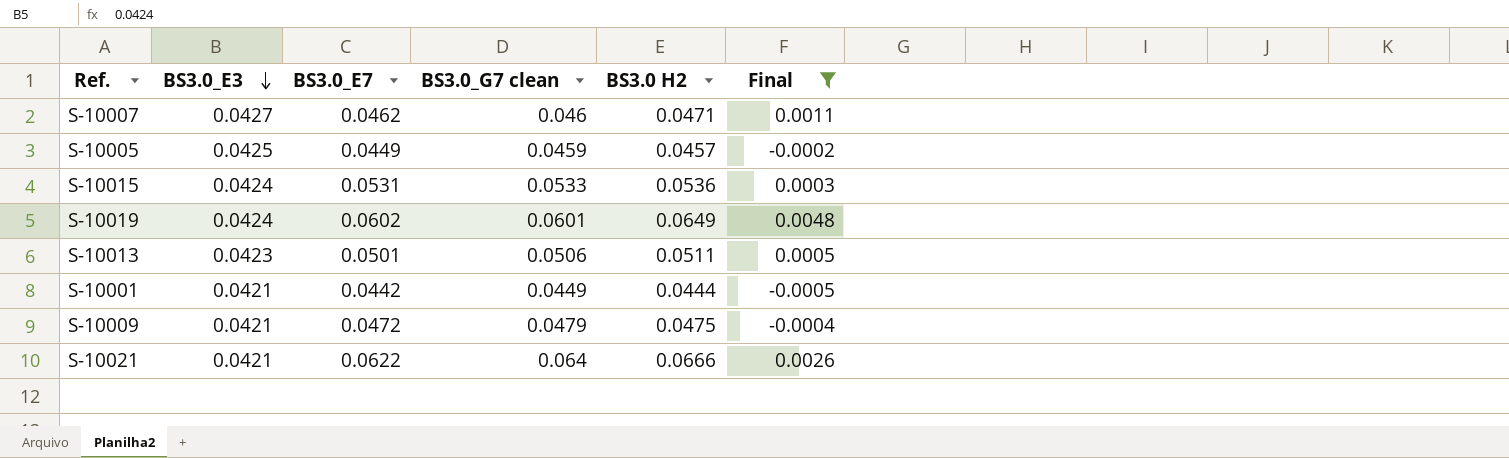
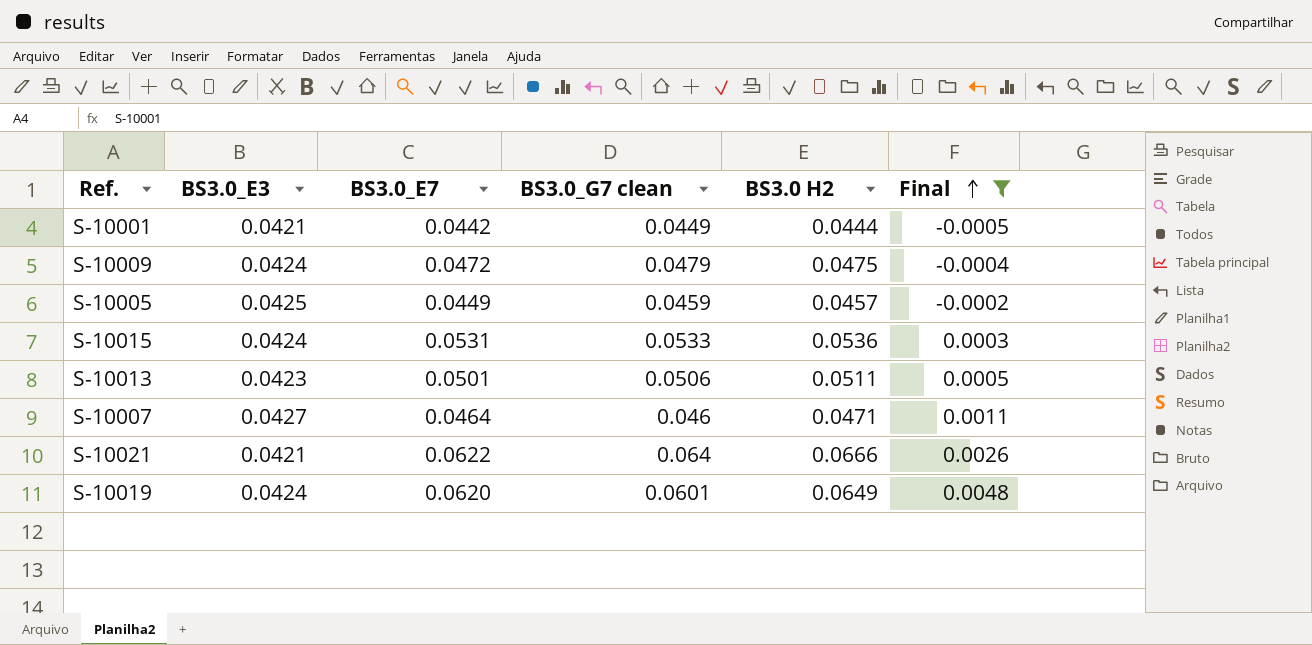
row order: BS3.0_E3 descending -> Final ascending
S-10009 | BS3.0_E3: 0.0421 -> 0.0424
S-10007 | BS3.0_E7: 0.0462 -> 0.0464
S-10019 | BS3.0_E7: 0.0602 -> 0.0620

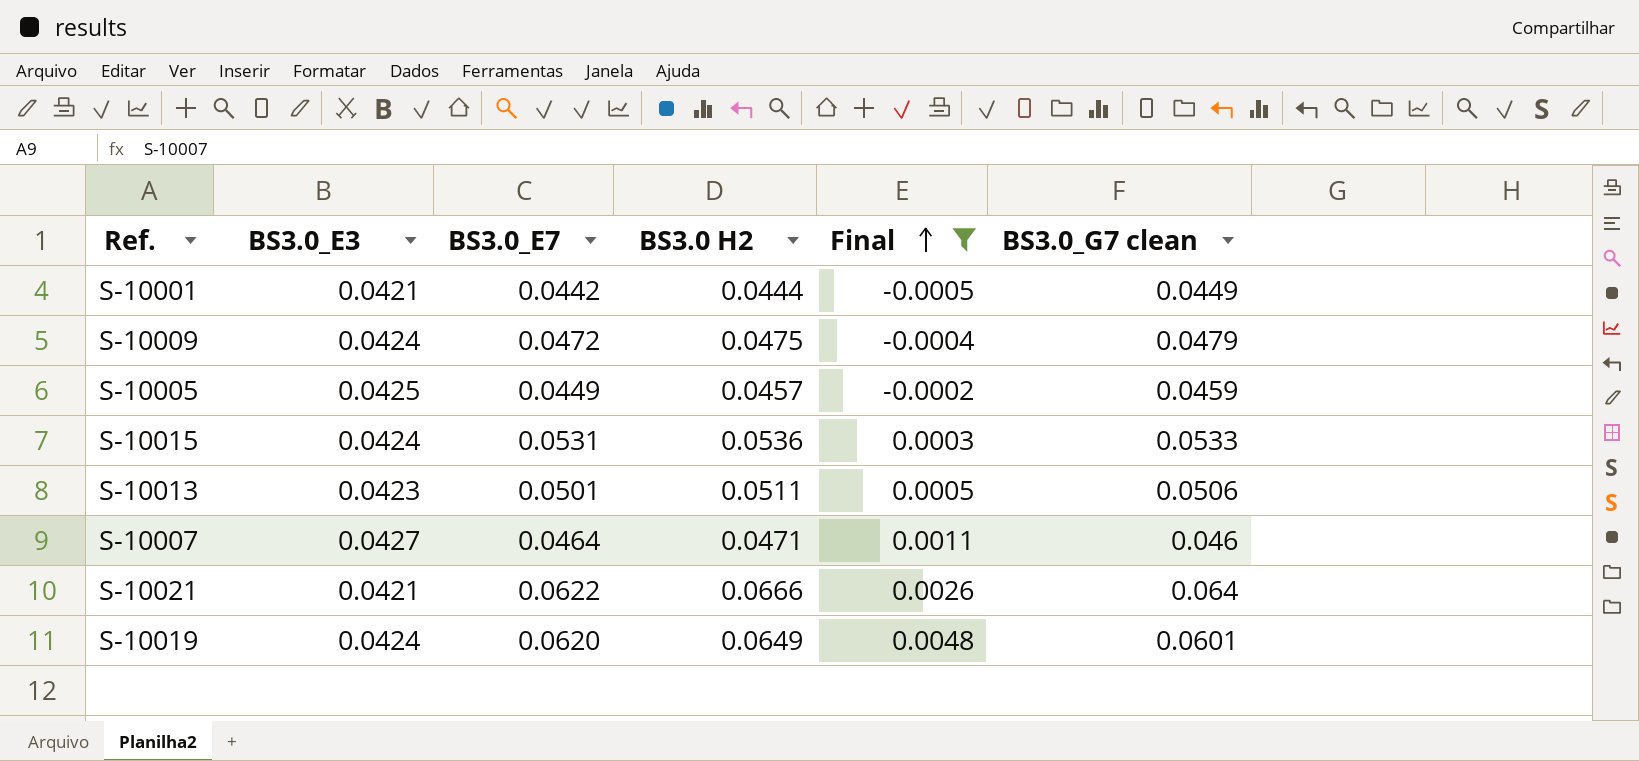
column BS3.0_G7 clean | position: 4 -> 6

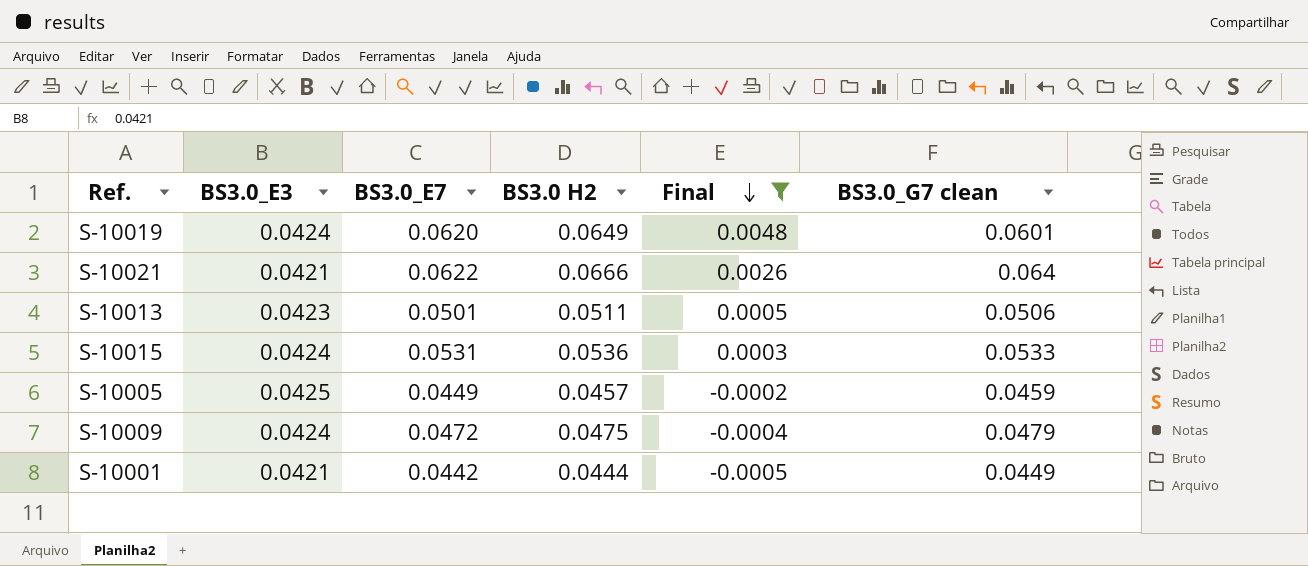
row order: Final ascending -> Final descending
row S-10007: 0.0427 | 0.0464 | 0.0471 | 0.0011 | 0.046 -> none

